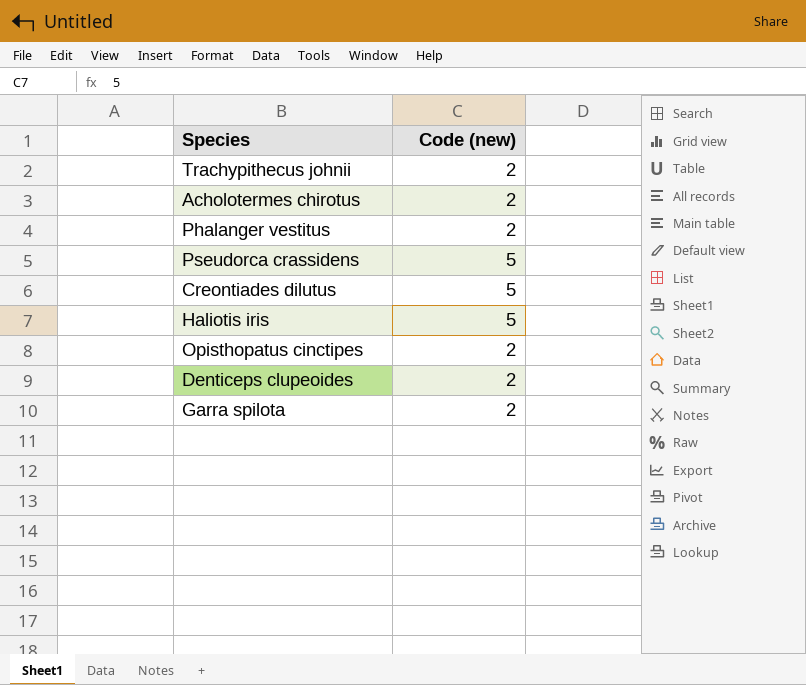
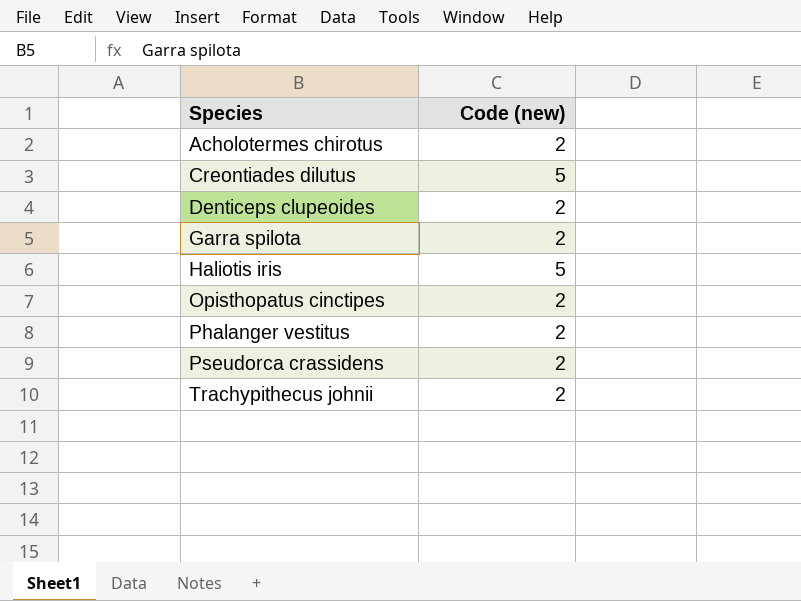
row order: none -> Species ascending
Pseudorca crassidens | Code (new): 5 -> 2

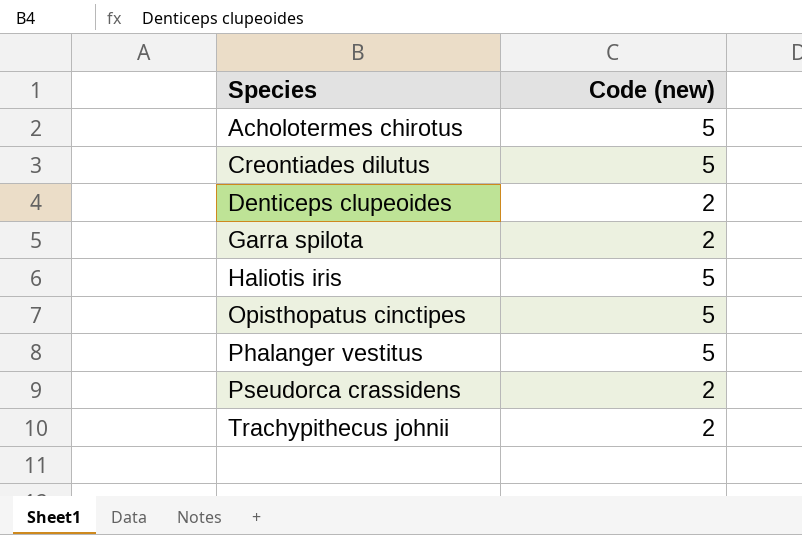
Acholotermes chirotus | Code (new): 2 -> 5
Opisthopatus cinctipes | Code (new): 2 -> 5
Phalanger vestitus | Code (new): 2 -> 5

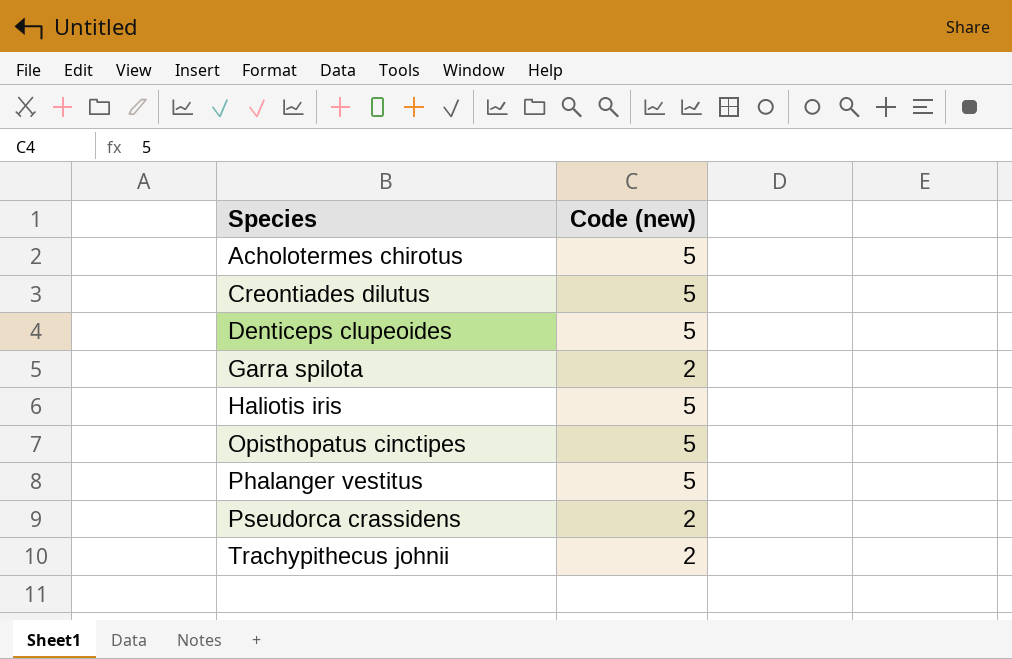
Denticeps clupeoides | Code (new): 2 -> 5

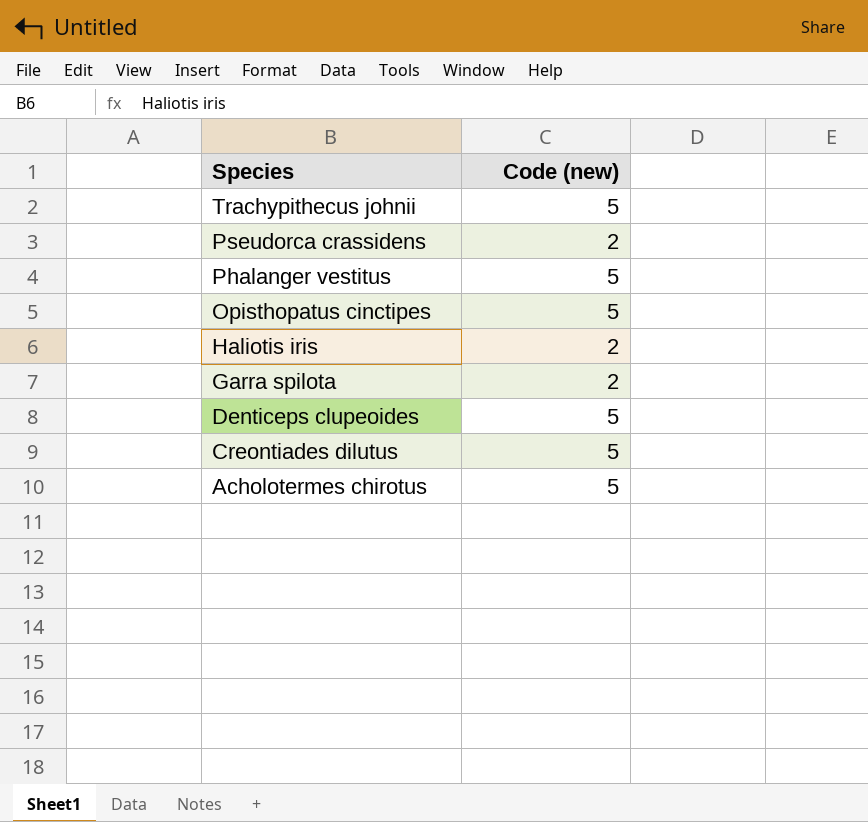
row order: Species ascending -> Species descending
Trachypithecus johnii | Code (new): 2 -> 5
Haliotis iris | Code (new): 5 -> 2

